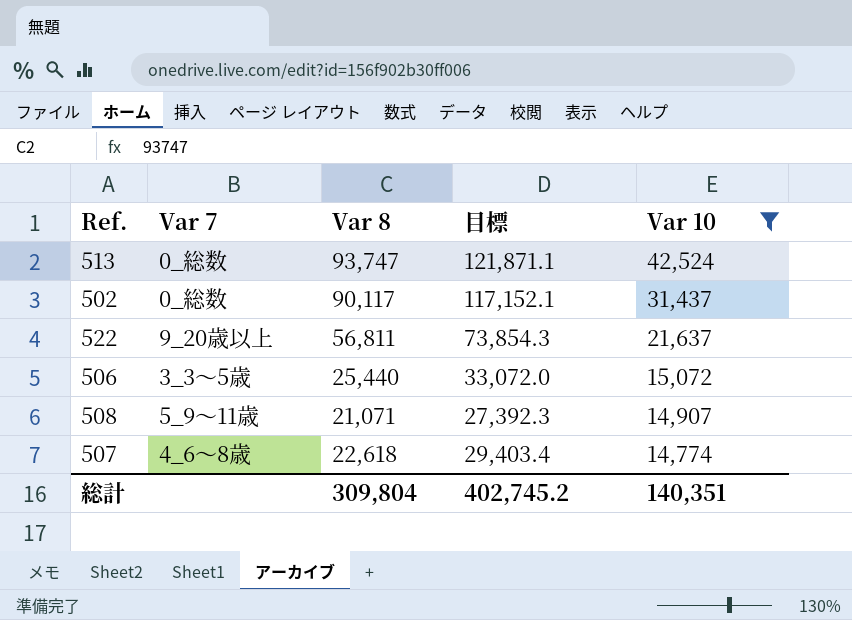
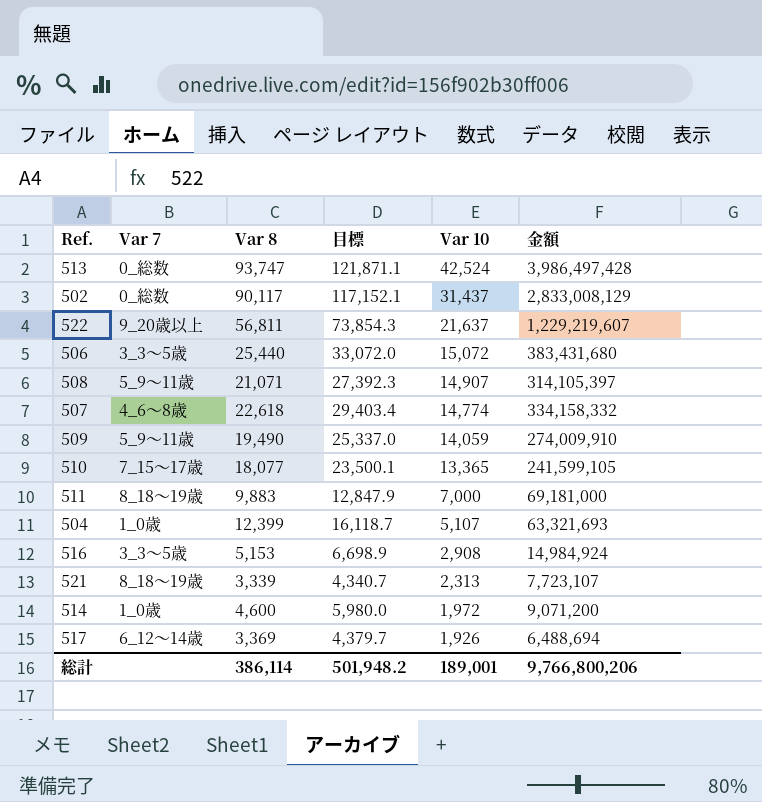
filter: Var 10 >= 14,774 -> none
column 金額 | formula: none -> [Var 8] * [Var 10]
総計 | Var 8: 309,804 -> 386,114
総計 | 目標: 402,745.2 -> 501,948.2
総計 | Var 10: 140,351 -> 189,001

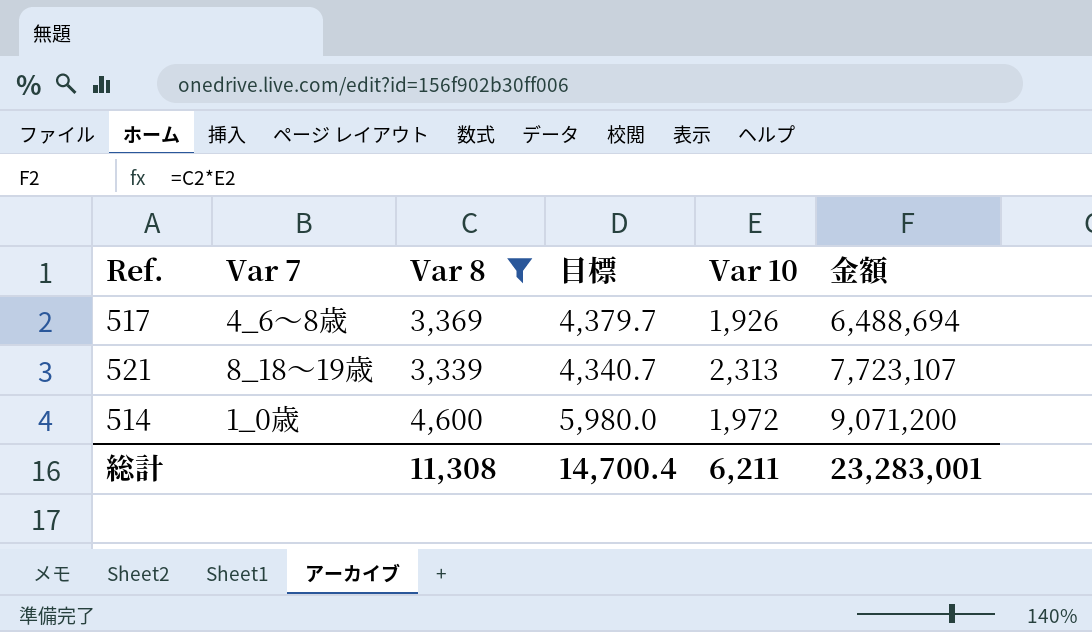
filter: none -> Var 8 <= 4,600
row order: Var 10 descending -> 金額 ascending
517 | Var 7: 6_12～14歳 -> 4_6～8歳
総計 | Var 8: 386,114 -> 11,308
総計 | 目標: 501,948.2 -> 14,700.4
総計 | Var 10: 189,001 -> 6,211
総計 | 金額: 9,766,800,206 -> 23,283,001

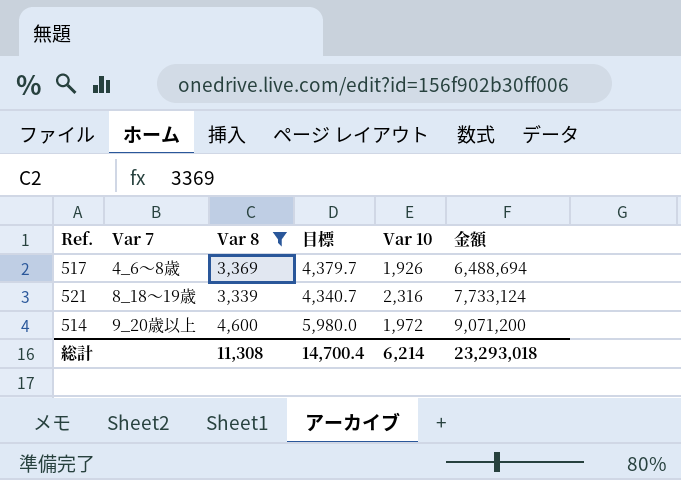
521 | Var 10: 2,313 -> 2,316
521 | 金額: 7,723,107 -> 7,733,124
514 | Var 7: 1_0歳 -> 9_20歳以上
総計 | Var 10: 6,211 -> 6,214
総計 | 金額: 23,283,001 -> 23,293,018

